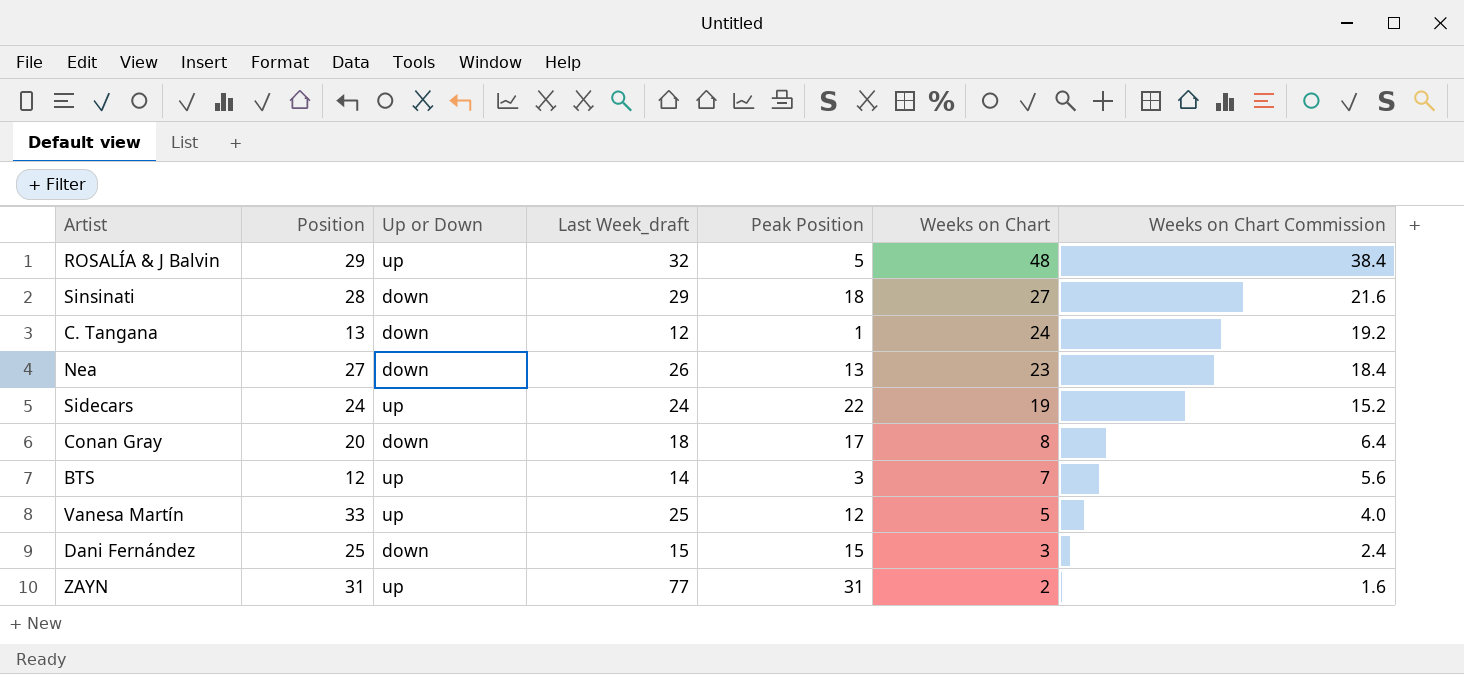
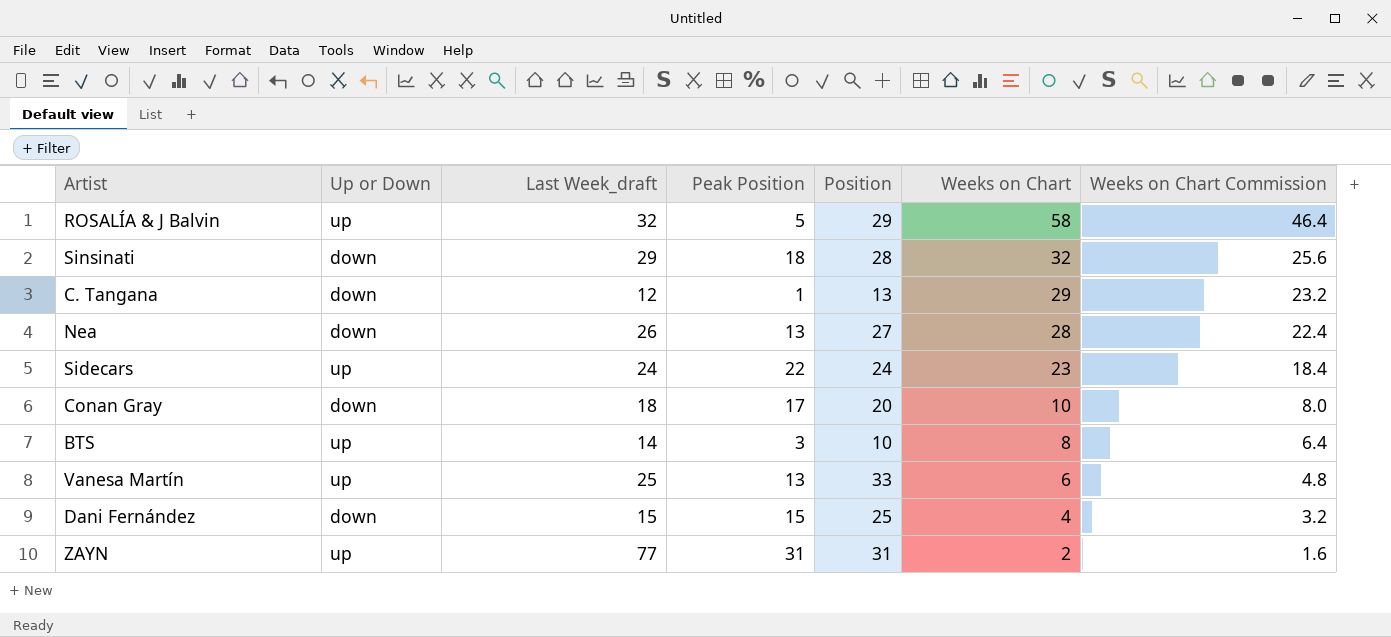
column Position | position: 2 -> 5
ROSALÍA & J Balvin | Weeks on Chart: 48 -> 58
ROSALÍA & J Balvin | Weeks on Chart Commission: 38.4 -> 46.4
Sinsinati | Weeks on Chart: 27 -> 32
Sinsinati | Weeks on Chart Commission: 21.6 -> 25.6
C. Tangana | Weeks on Chart: 24 -> 29
C. Tangana | Weeks on Chart Commission: 19.2 -> 23.2
Nea | Weeks on Chart: 23 -> 28
Nea | Weeks on Chart Commission: 18.4 -> 22.4
Sidecars | Weeks on Chart: 19 -> 23
Sidecars | Weeks on Chart Commission: 15.2 -> 18.4
Conan Gray | Weeks on Chart: 8 -> 10
Conan Gray | Weeks on Chart Commission: 6.4 -> 8.0
BTS | Position: 12 -> 10
BTS | Weeks on Chart: 7 -> 8
BTS | Weeks on Chart Commission: 5.6 -> 6.4
Vanesa Martín | Peak Position: 12 -> 13
Vanesa Martín | Weeks on Chart: 5 -> 6
Vanesa Martín | Weeks on Chart Commission: 4.0 -> 4.8
Dani Fernández | Weeks on Chart: 3 -> 4
Dani Fernández | Weeks on Chart Commission: 2.4 -> 3.2

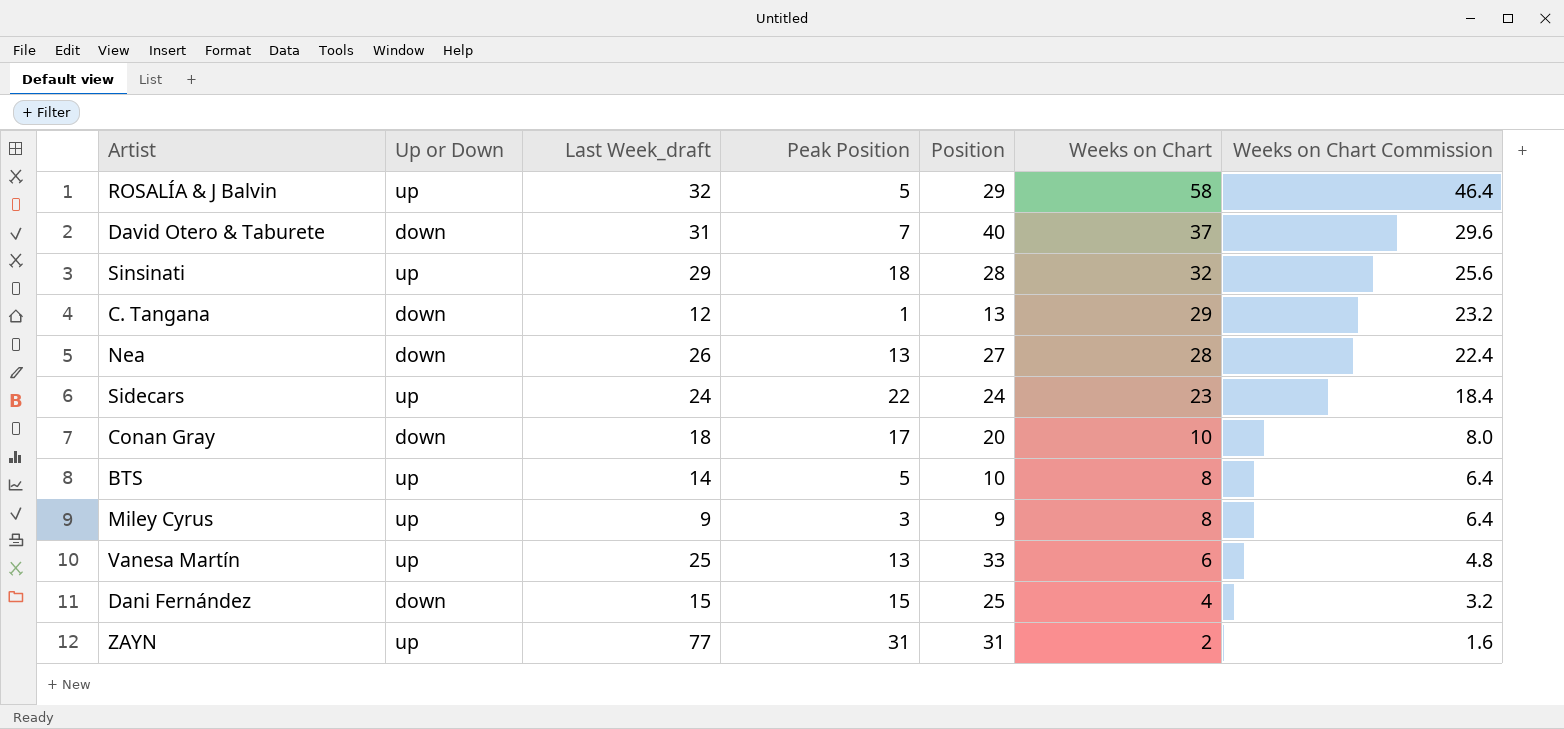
row David Otero & Taburete: none -> down | 31 | 7 | 40 | 37 | 29.6
Sinsinati | Up or Down: down -> up
BTS | Peak Position: 3 -> 5
row Miley Cyrus: none -> up | 9 | 3 | 9 | 8 | 6.4

